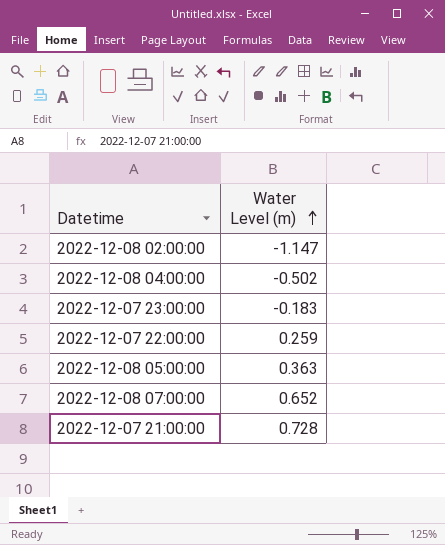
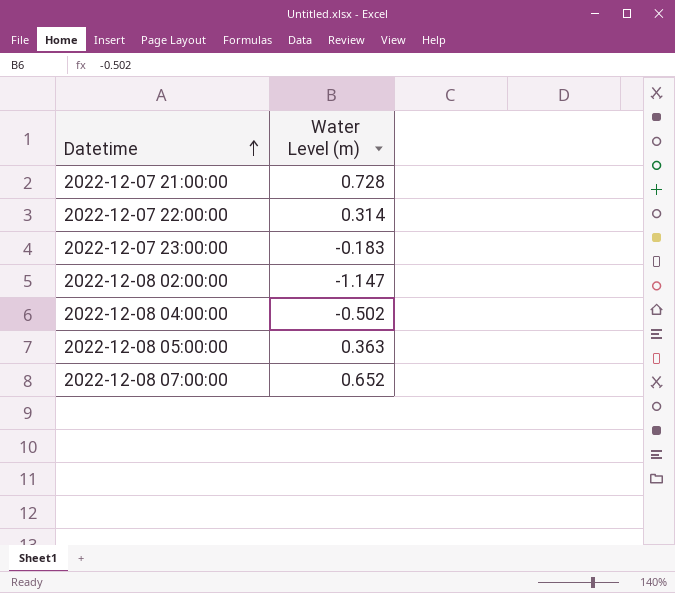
row order: Water Level (m) ascending -> Datetime ascending
2022-12-07 22:00:00 | Water Level (m): 0.259 -> 0.314

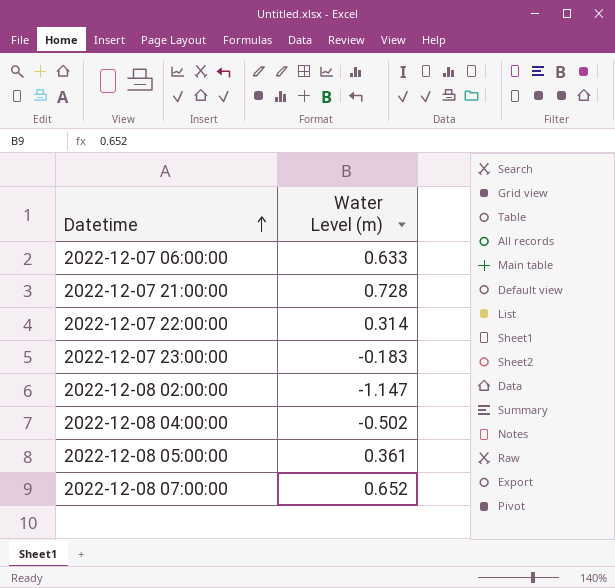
row 2022-12-07 06:00:00: none -> 0.633
2022-12-08 05:00:00 | Water Level (m): 0.363 -> 0.361

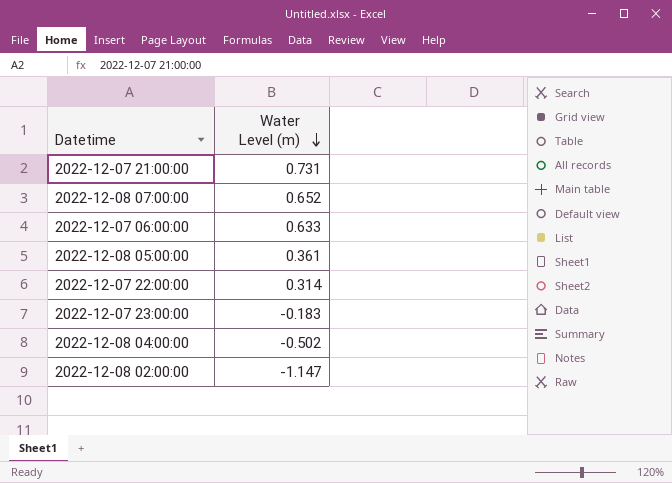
row order: Datetime ascending -> Water Level (m) descending
2022-12-07 21:00:00 | Water Level (m): 0.728 -> 0.731

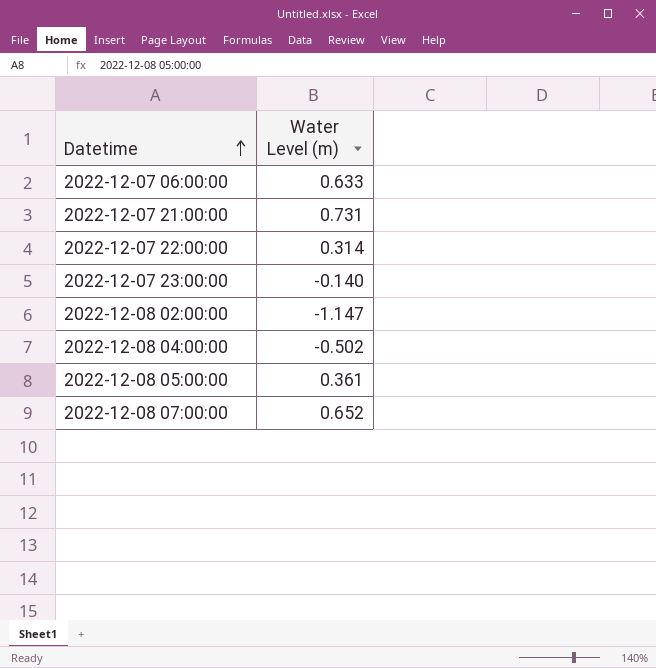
row order: Water Level (m) descending -> Datetime ascending
2022-12-07 23:00:00 | Water Level (m): -0.183 -> -0.140

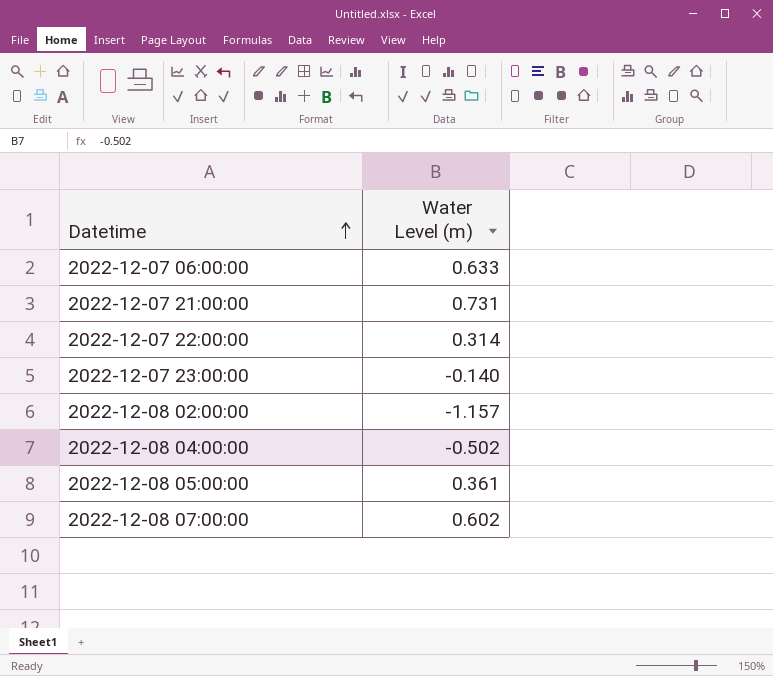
2022-12-08 02:00:00 | Water Level (m): -1.147 -> -1.157
2022-12-08 07:00:00 | Water Level (m): 0.652 -> 0.602

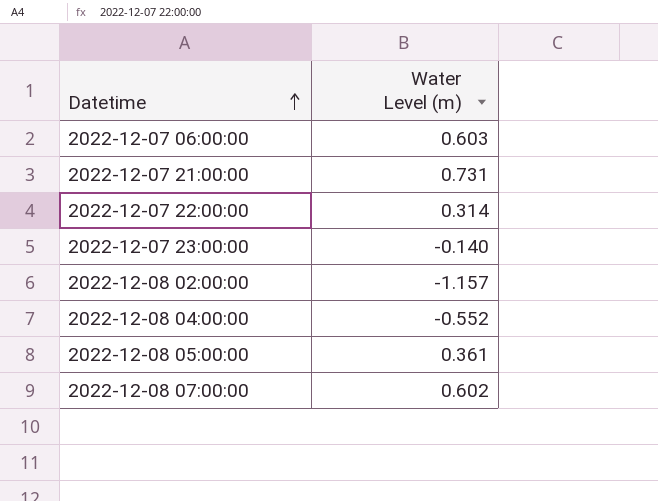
2022-12-07 06:00:00 | Water Level (m): 0.633 -> 0.603
2022-12-08 04:00:00 | Water Level (m): -0.502 -> -0.552

